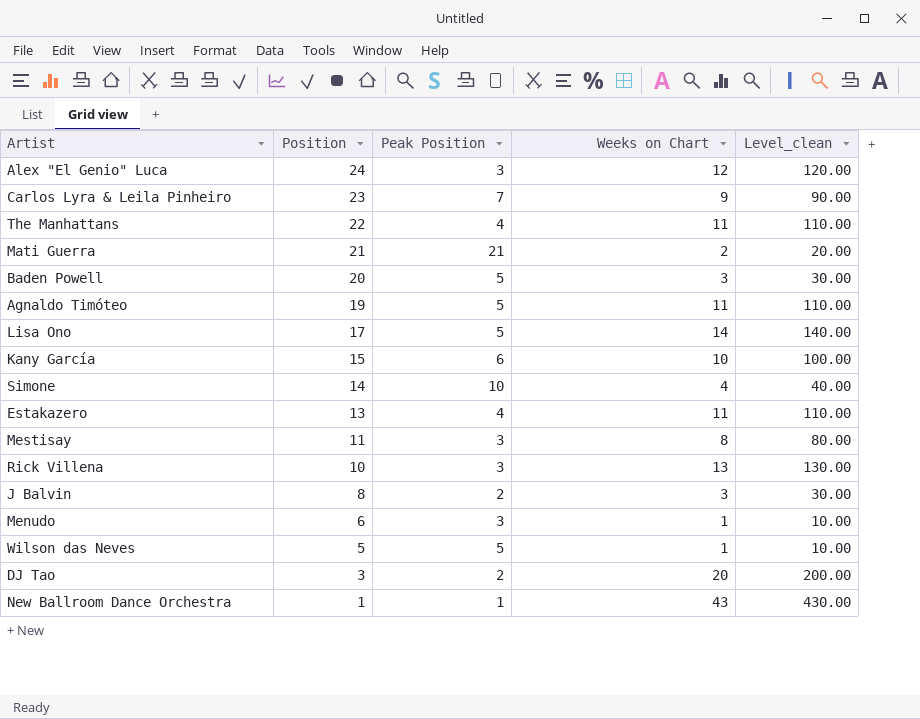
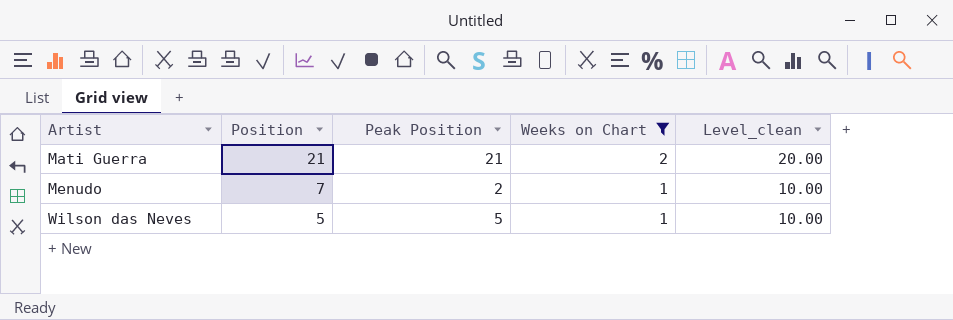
filter: none -> Weeks on Chart <= 2
Menudo | Position: 6 -> 7
Menudo | Peak Position: 3 -> 2

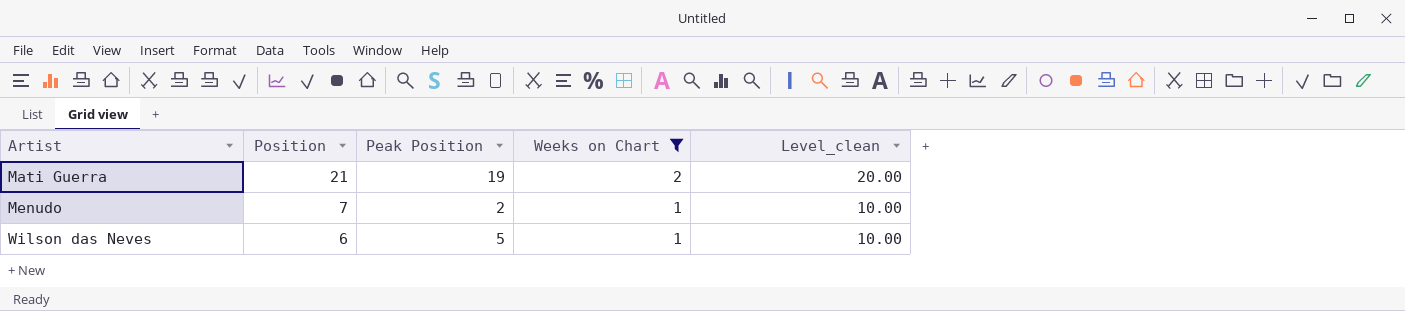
Mati Guerra | Peak Position: 21 -> 19
Wilson das Neves | Position: 5 -> 6

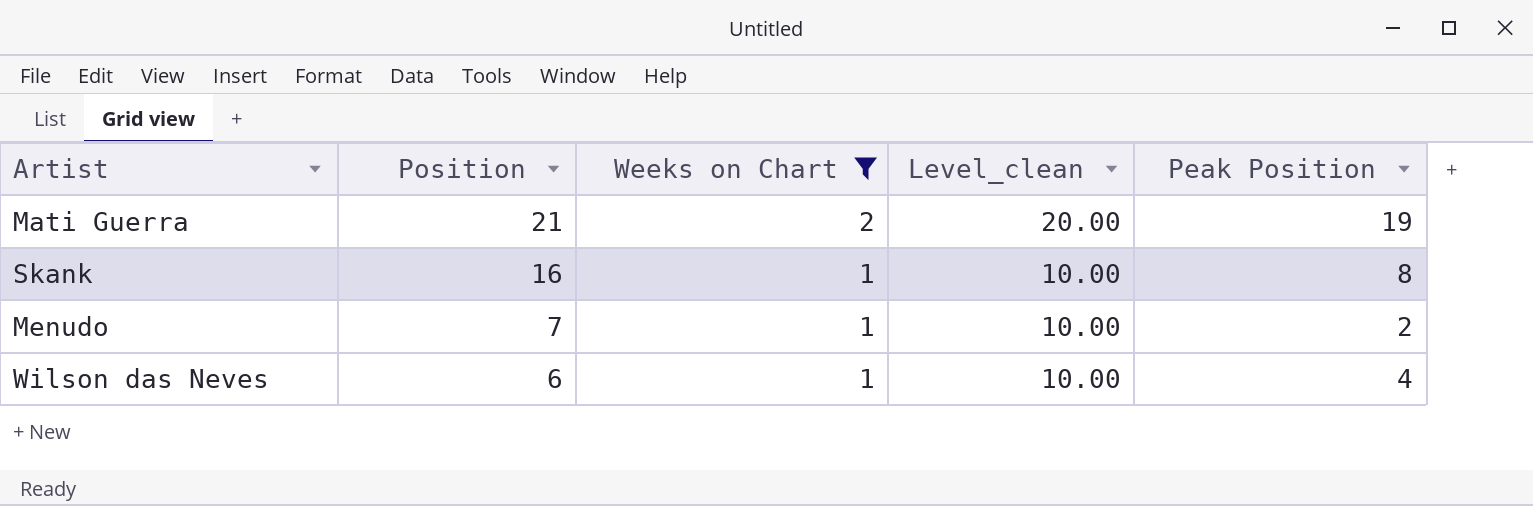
column Peak Position | position: 3 -> 5
row Skank: none -> 16 | 1 | 10.00 | 8
Wilson das Neves | Peak Position: 5 -> 4

